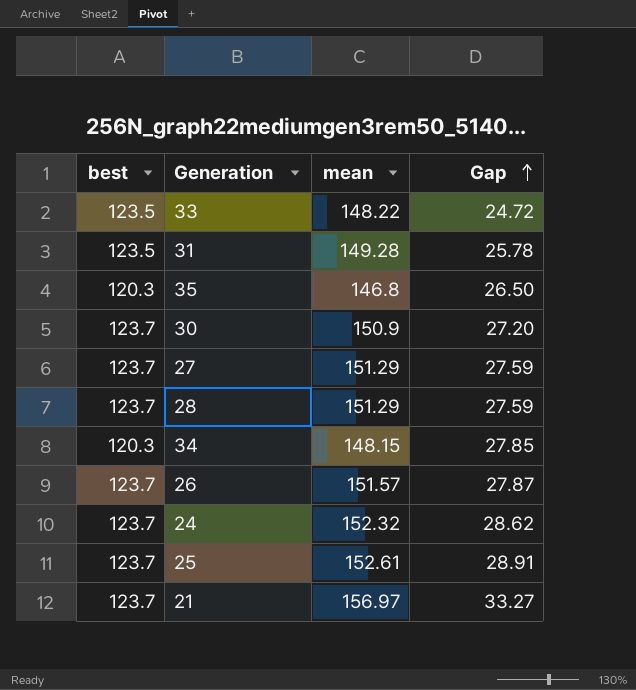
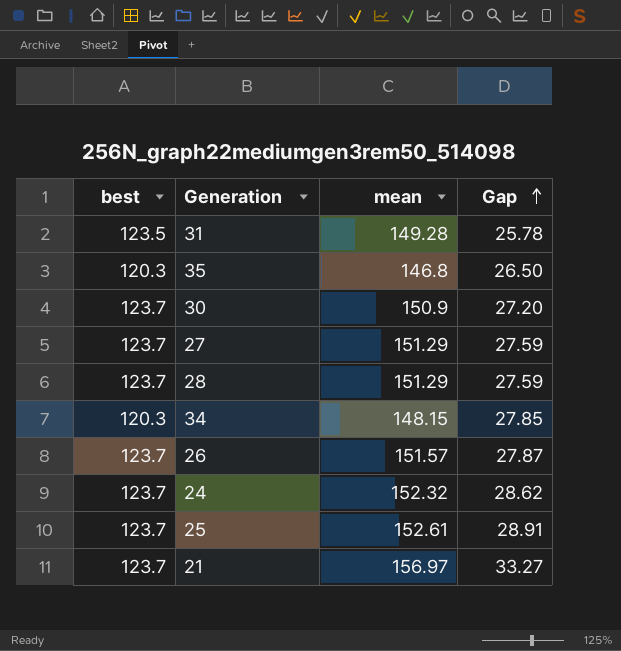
row 33: 123.5 | 148.22 | 24.72 -> none

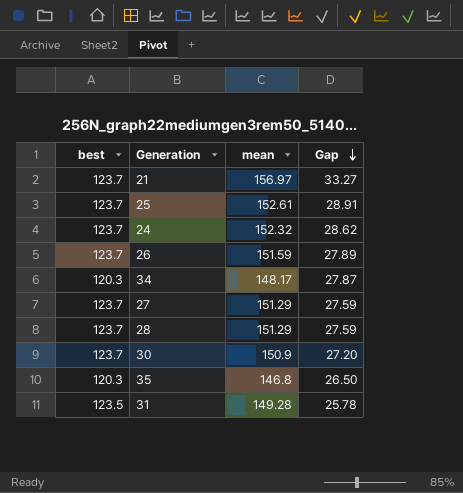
row order: Gap ascending -> Gap descending
26 | mean: 151.57 -> 151.59
26 | Gap: 27.87 -> 27.89
34 | mean: 148.15 -> 148.17
34 | Gap: 27.85 -> 27.87

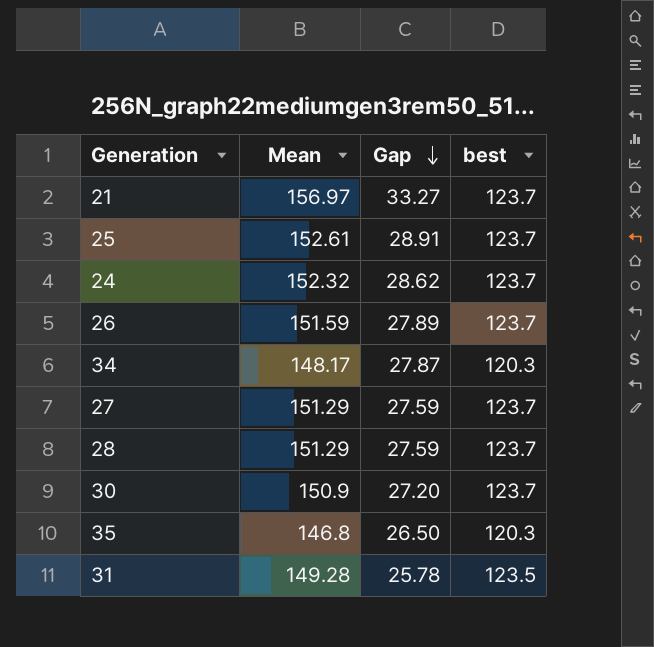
column name: mean -> Mean
column best | position: 1 -> 4

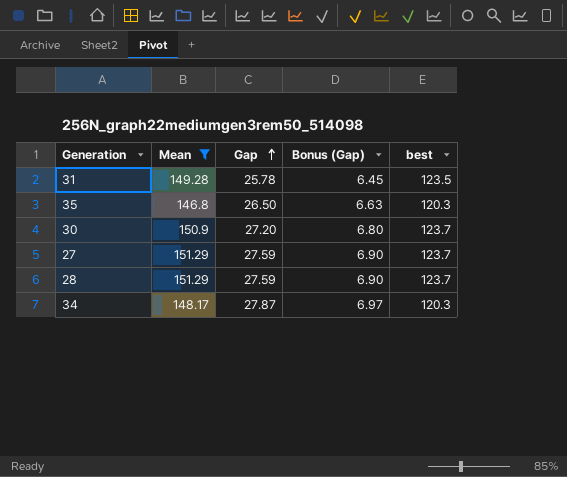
filter: none -> Mean <= 151.29
row order: Gap descending -> Gap ascending
column Bonus (Gap) | formula: none -> [Gap] * 0.25

